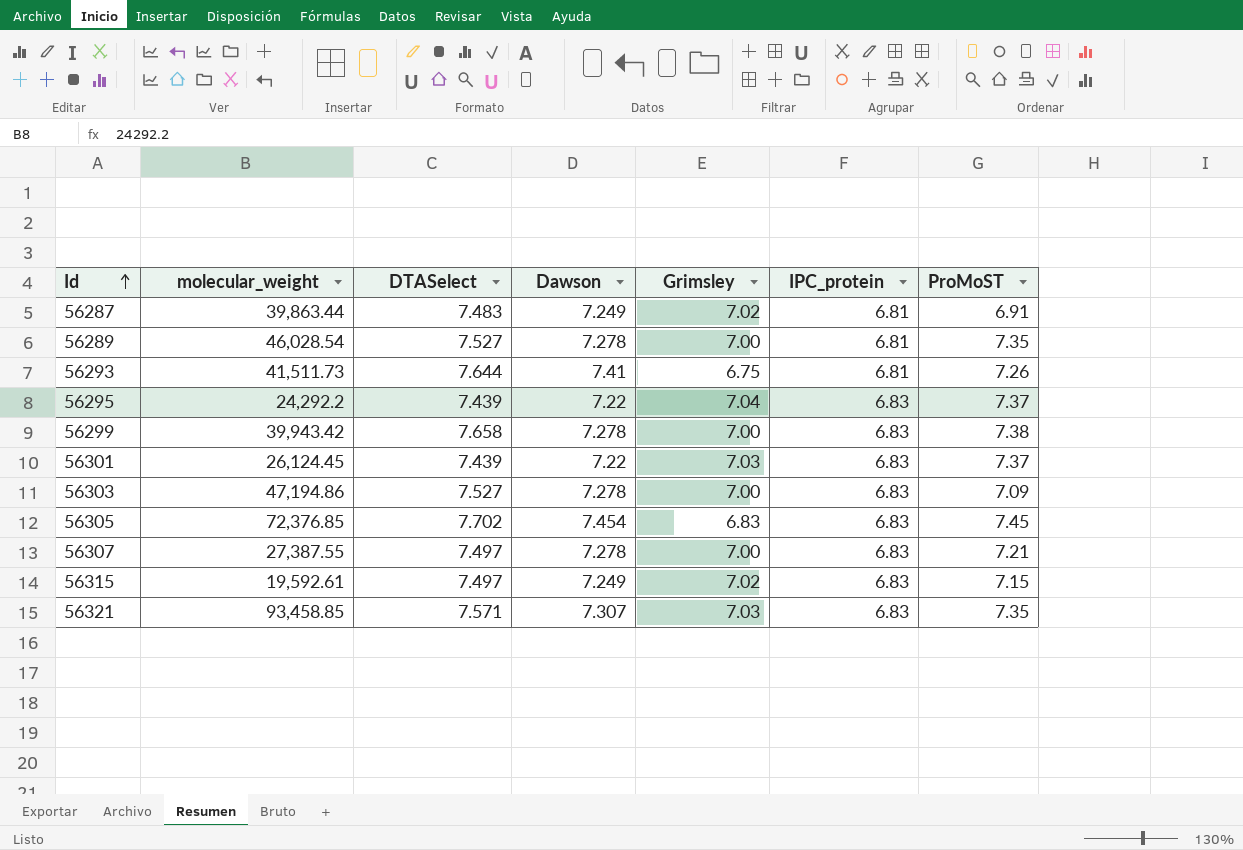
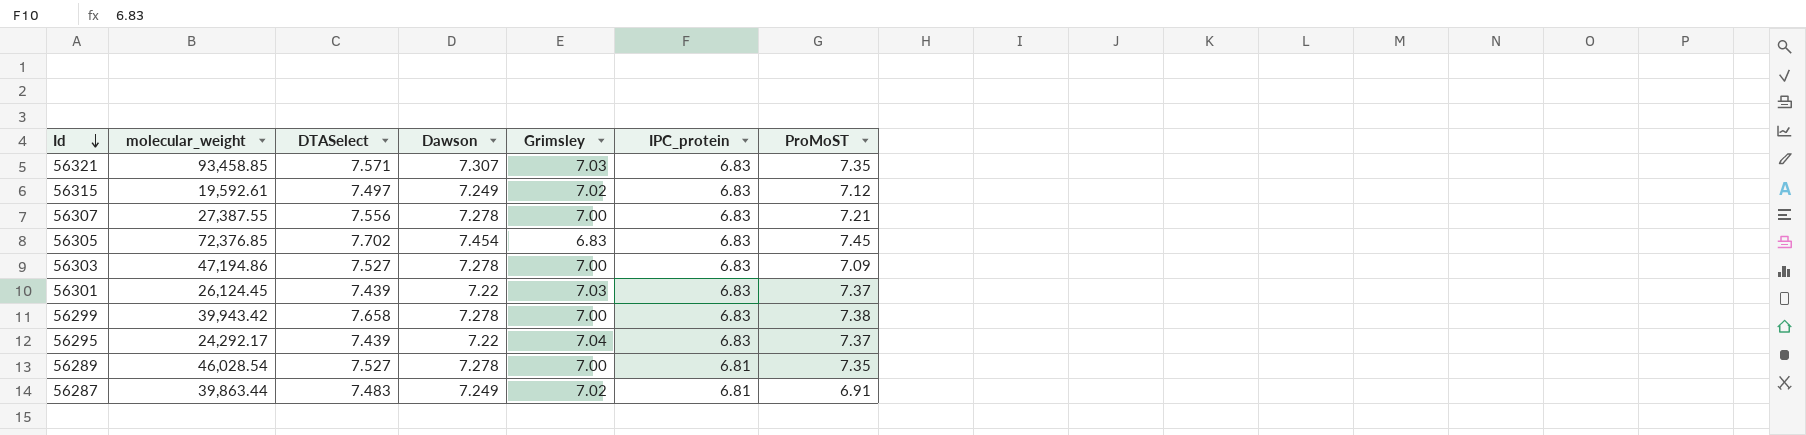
row order: Id ascending -> Id descending
row 56293: 41,511.73 | 7.644 | 7.41 | 6.75 | 6.81 | 7.26 -> none
56315 | ProMoST: 7.15 -> 7.12
56307 | DTASelect: 7.497 -> 7.556
56295 | molecular_weight: 24,292.2 -> 24,292.17

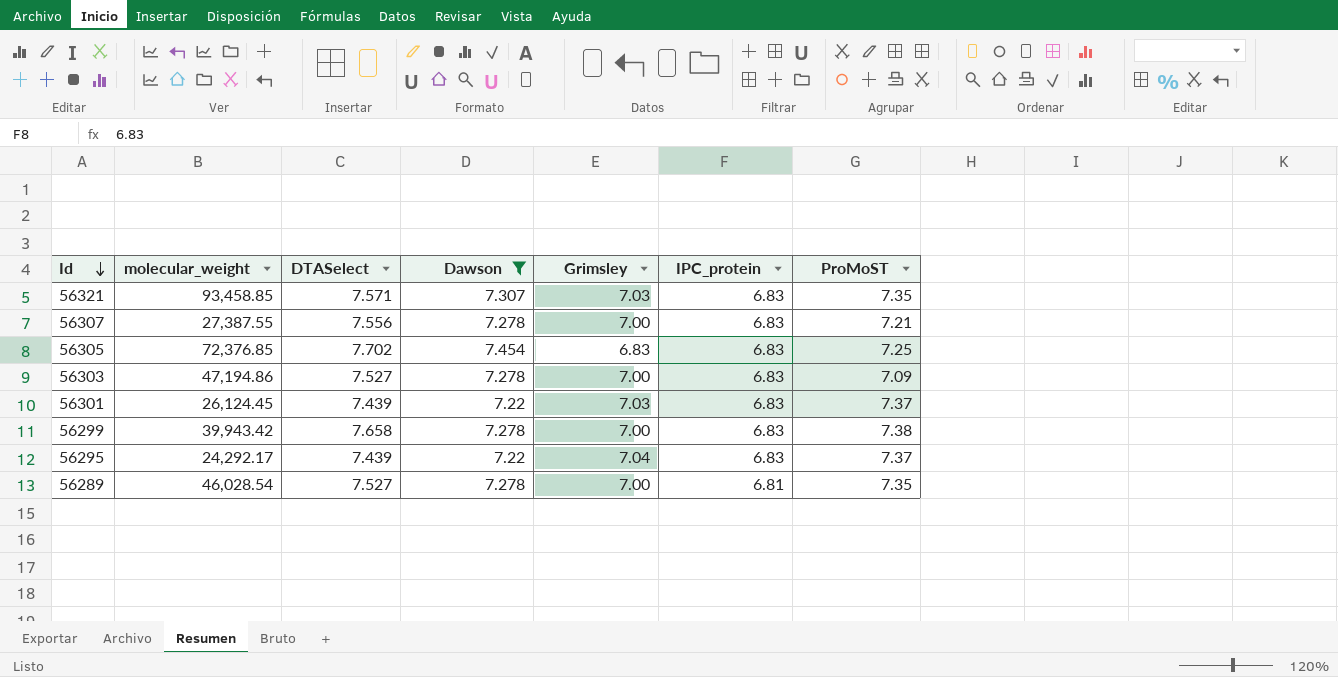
filter: none -> Dawson != 7.249
56305 | ProMoST: 7.45 -> 7.25

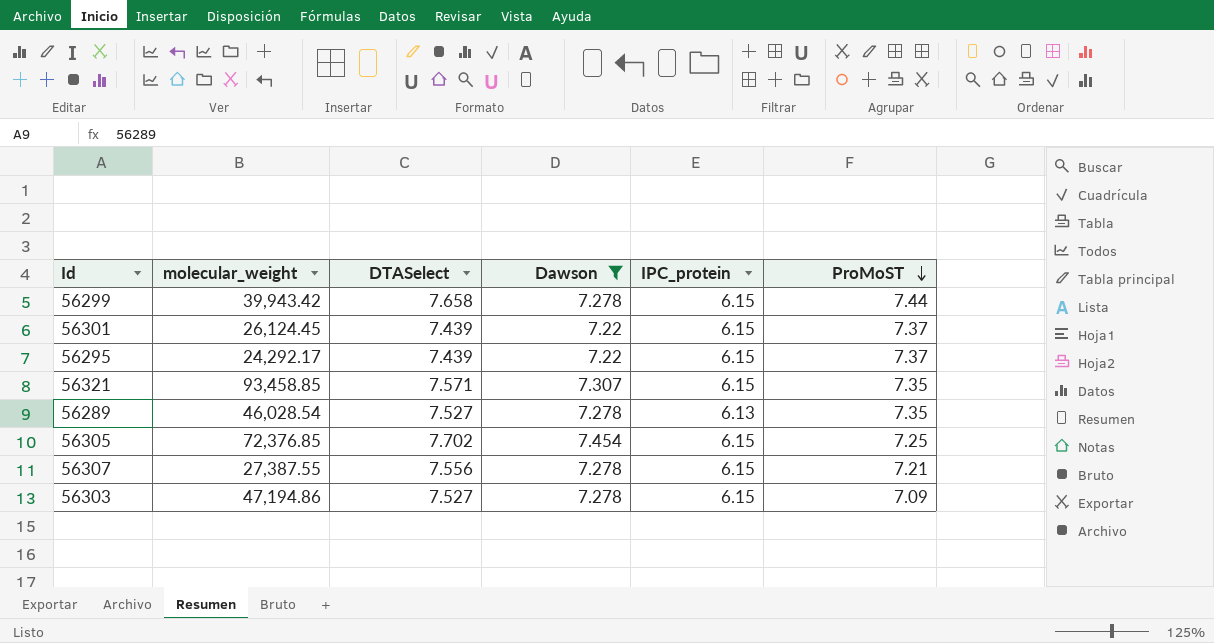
row order: Id descending -> ProMoST descending
column Grimsley | position: 5 -> none
56299 | IPC_protein: 6.83 -> 6.15
56299 | ProMoST: 7.38 -> 7.44
56301 | IPC_protein: 6.83 -> 6.15
56295 | IPC_protein: 6.83 -> 6.15
56321 | IPC_protein: 6.83 -> 6.15
56289 | IPC_protein: 6.81 -> 6.13
56305 | IPC_protein: 6.83 -> 6.15
56307 | IPC_protein: 6.83 -> 6.15
56303 | IPC_protein: 6.83 -> 6.15

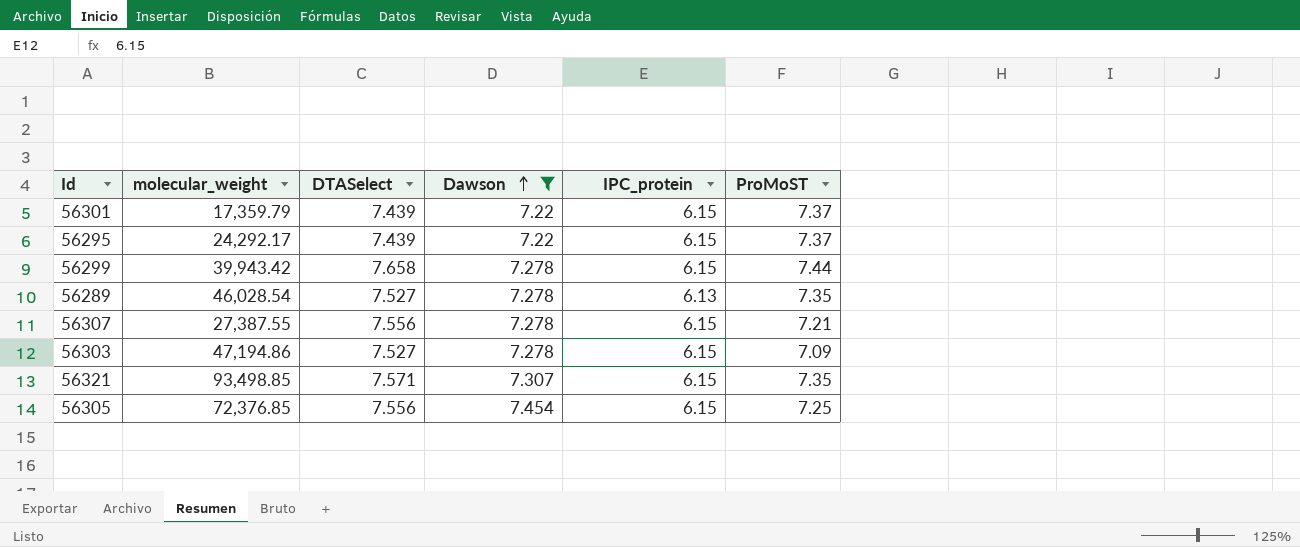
row order: ProMoST descending -> Dawson ascending
56301 | molecular_weight: 26,124.45 -> 17,359.79
56321 | molecular_weight: 93,458.85 -> 93,498.85
56305 | DTASelect: 7.702 -> 7.556

